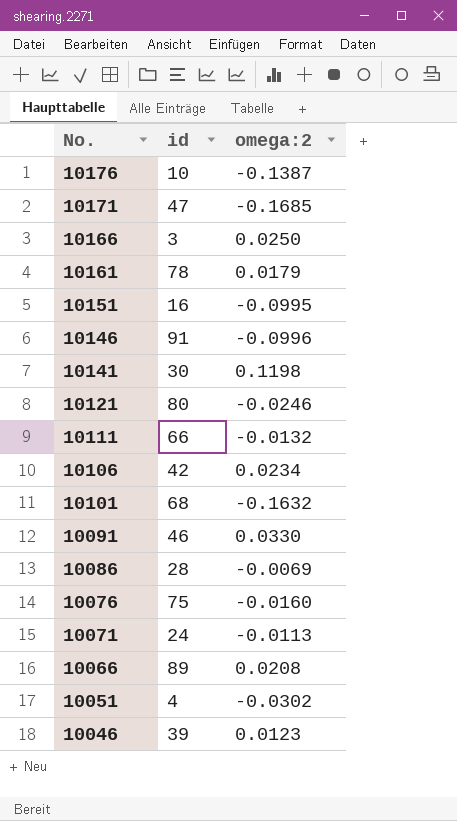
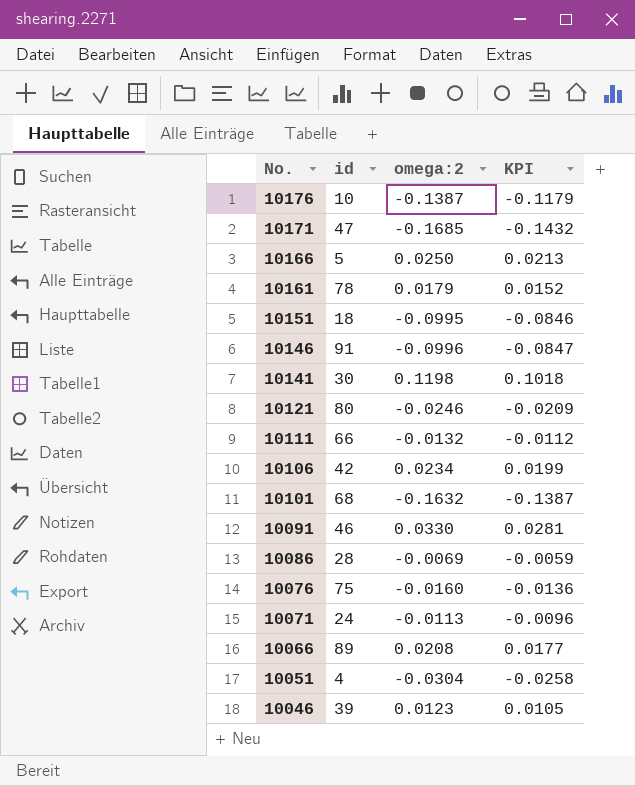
column KPI | formula: none -> [omega:2] * 0.85
10166 | id: 3 -> 5
10151 | id: 16 -> 18
10051 | omega:2: -0.0302 -> -0.0304

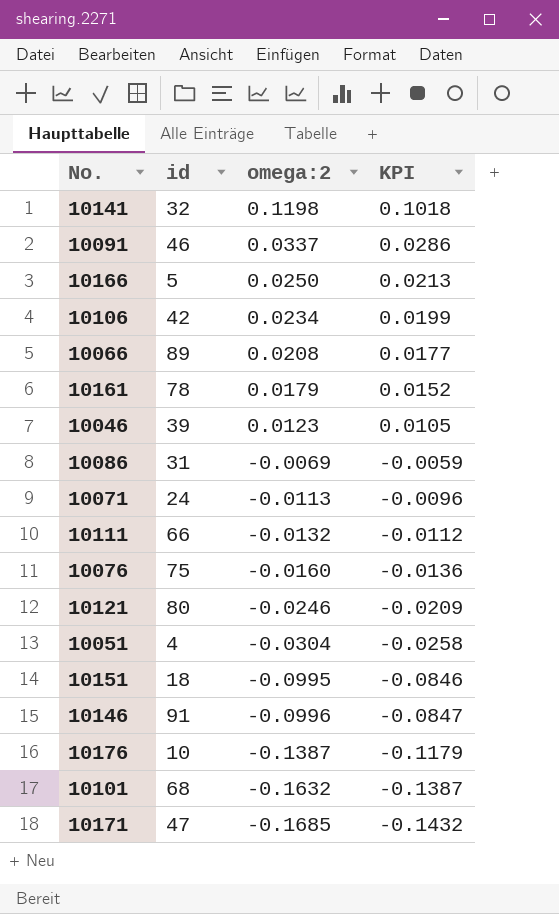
row order: No. descending -> omega:2 descending
10141 | id: 30 -> 32
10091 | omega:2: 0.0330 -> 0.0337
10091 | KPI: 0.0281 -> 0.0286
10086 | id: 28 -> 31

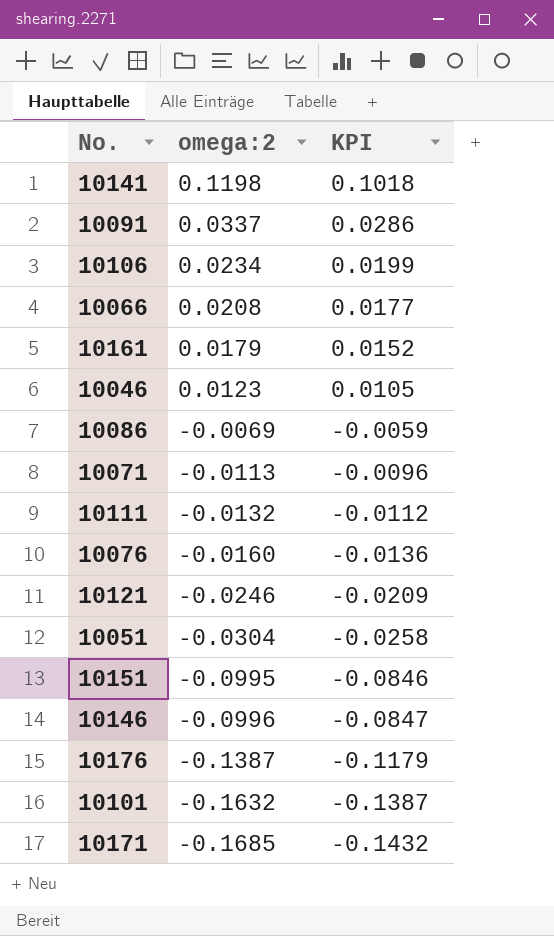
column id | position: 2 -> none
row 10166: 5 | 0.0250 | 0.0213 -> none

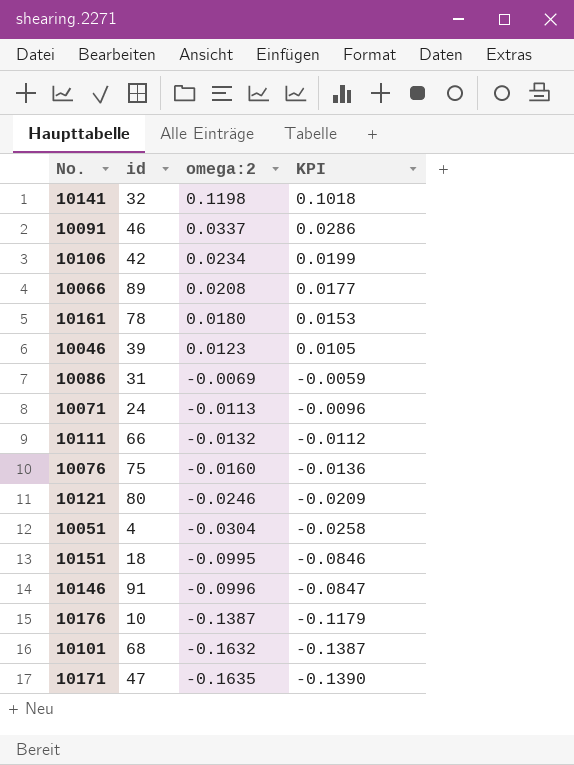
column id | position: none -> 2
10161 | omega:2: 0.0179 -> 0.0180
10161 | KPI: 0.0152 -> 0.0153
10171 | omega:2: -0.1685 -> -0.1635
10171 | KPI: -0.1432 -> -0.1390

